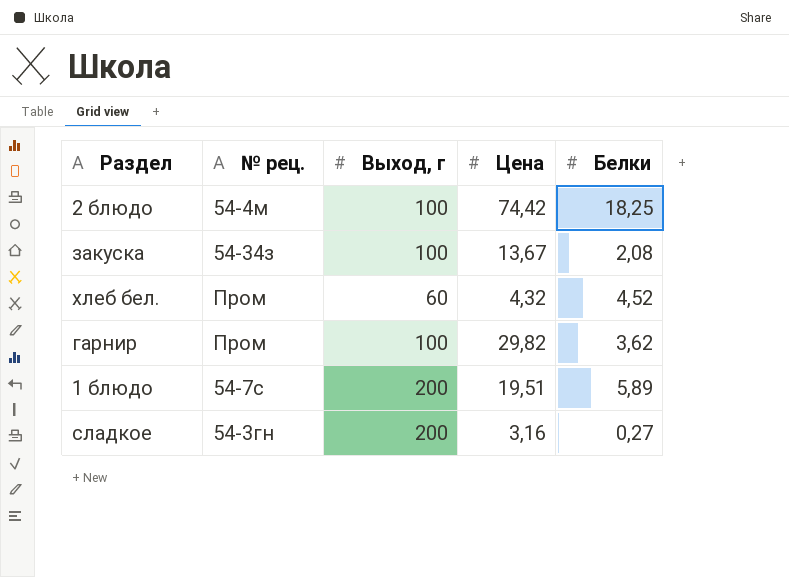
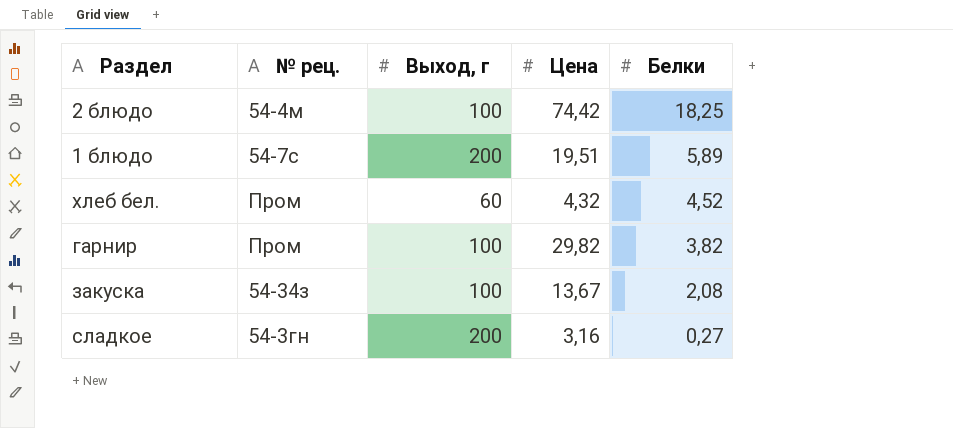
row order: none -> Белки descending
гарнир | Белки: 3,62 -> 3,82

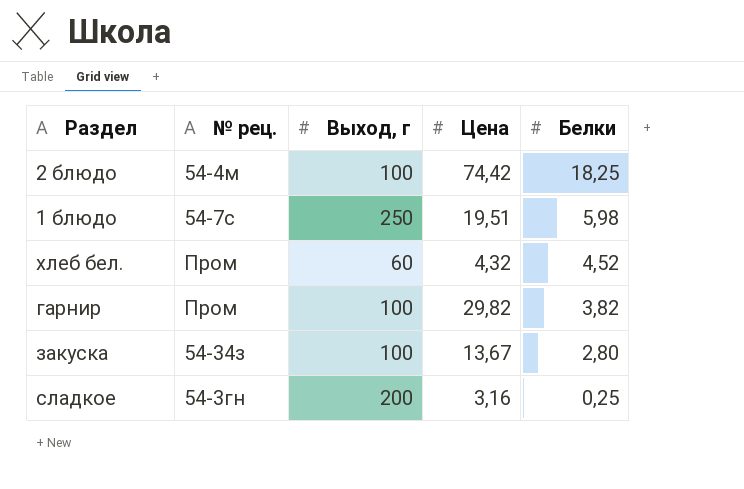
1 блюдо | Выход, г: 200 -> 250
1 блюдо | Белки: 5,89 -> 5,98
закуска | Белки: 2,08 -> 2,80
сладкое | Белки: 0,27 -> 0,25

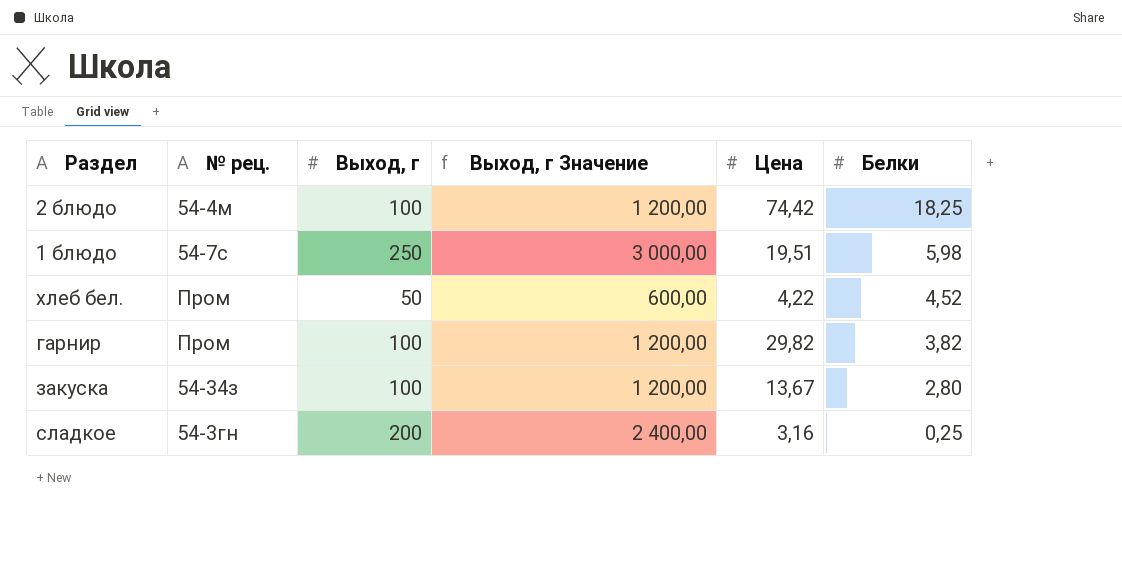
column Выход, г Значение | formula: none -> [Выход, г] * 12
хлеб бел. | Выход, г: 60 -> 50
хлеб бел. | Цена: 4,32 -> 4,22

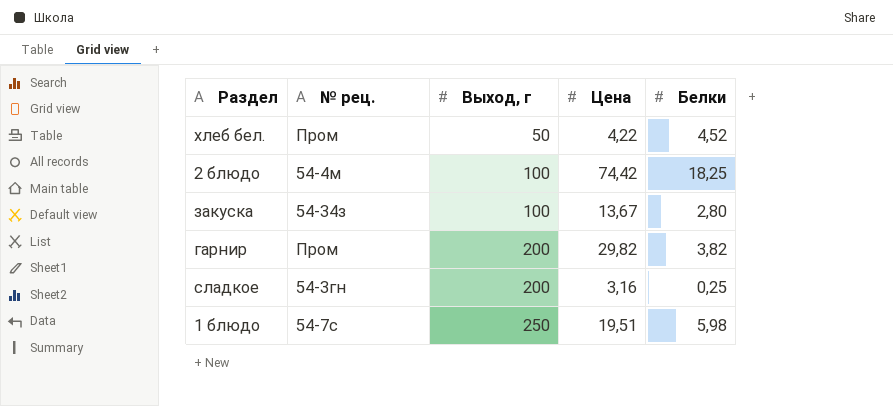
row order: Белки descending -> Выход, г ascending
column Выход, г Значение | formula: [Выход, г] * 12 -> none
гарнир | Выход, г: 100 -> 200

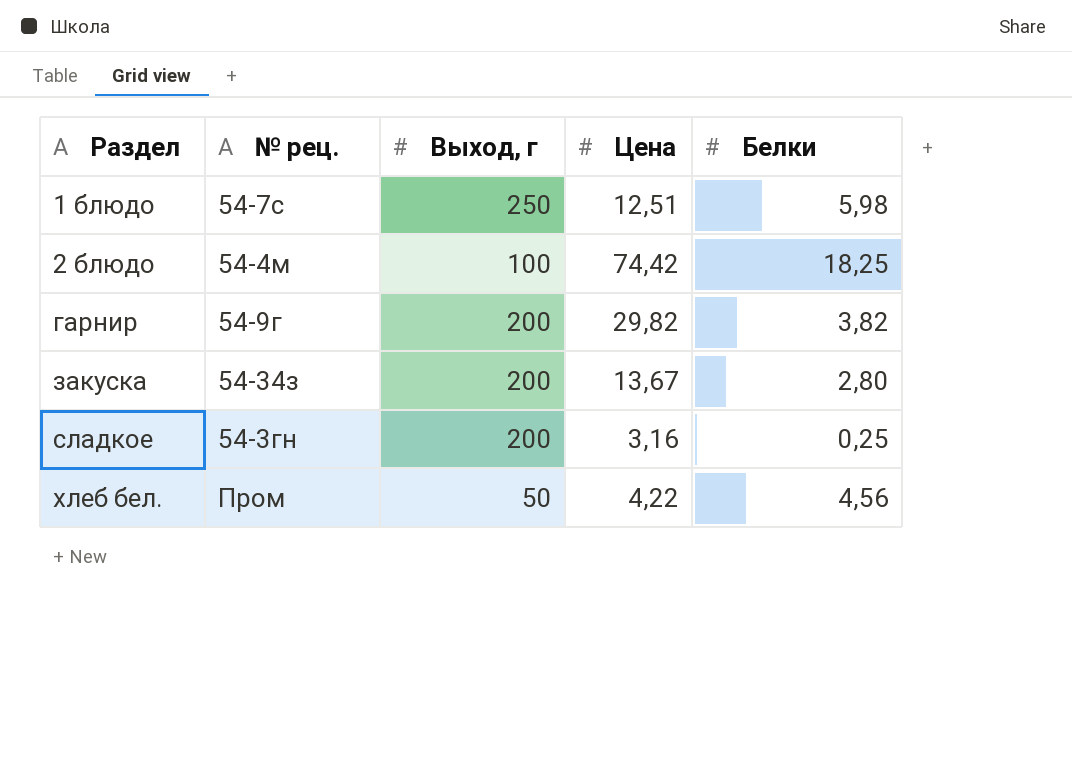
row order: Выход, г ascending -> Раздел ascending
1 блюдо | Цена: 19,51 -> 12,51
гарнир | № рец.: Пром -> 54-9г
закуска | Выход, г: 100 -> 200
хлеб бел. | Белки: 4,52 -> 4,56

